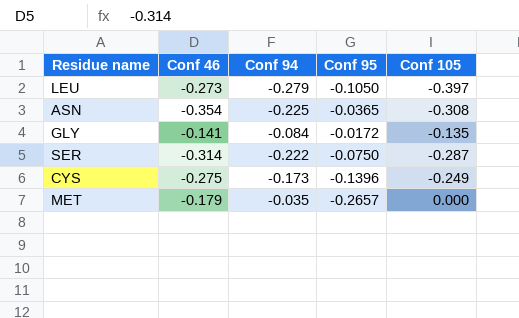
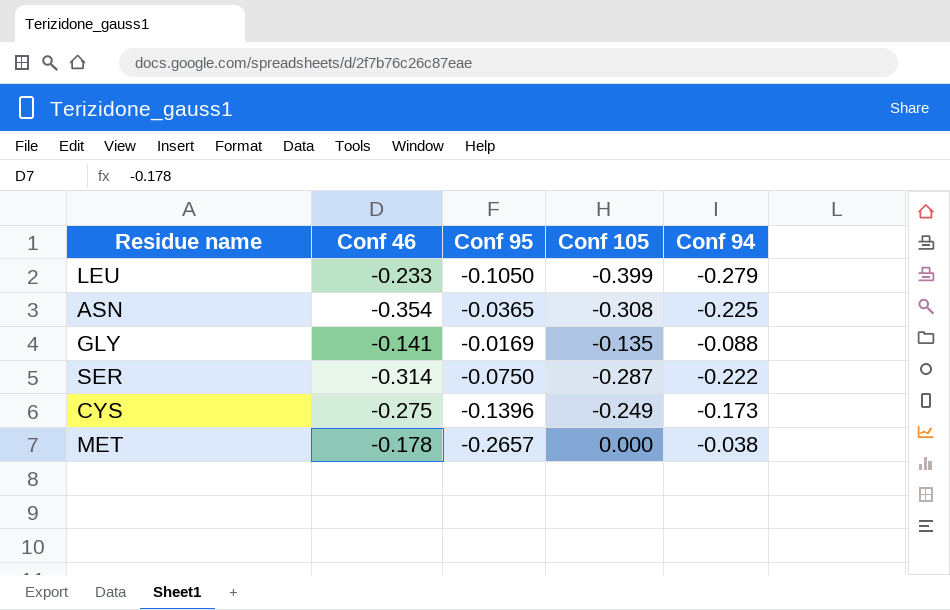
column Conf 94 | position: 3 -> 5
LEU | Conf 46: -0.273 -> -0.233
LEU | Conf 105: -0.397 -> -0.399
GLY | Conf 95: -0.0172 -> -0.0169
GLY | Conf 94: -0.084 -> -0.088
MET | Conf 46: -0.179 -> -0.178
MET | Conf 94: -0.035 -> -0.038

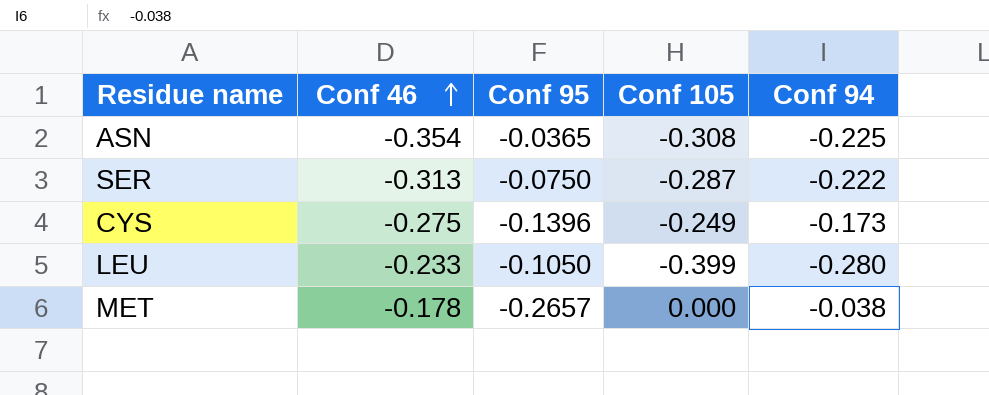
row order: none -> Conf 46 ascending
row GLY: -0.141 | -0.0169 | -0.135 | -0.088 -> none
SER | Conf 46: -0.314 -> -0.313
LEU | Conf 94: -0.279 -> -0.280

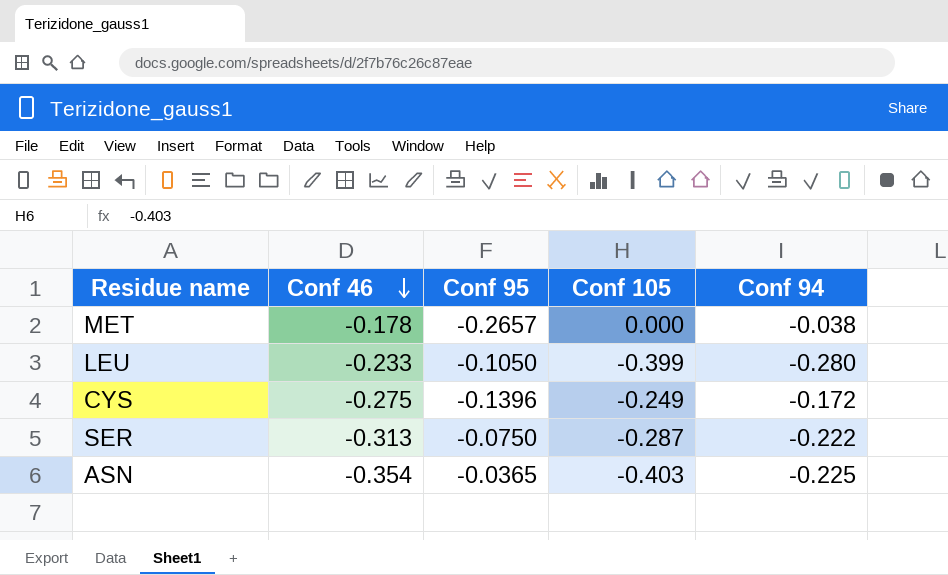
row order: Conf 46 ascending -> Conf 46 descending
CYS | Conf 94: -0.173 -> -0.172
ASN | Conf 105: -0.308 -> -0.403

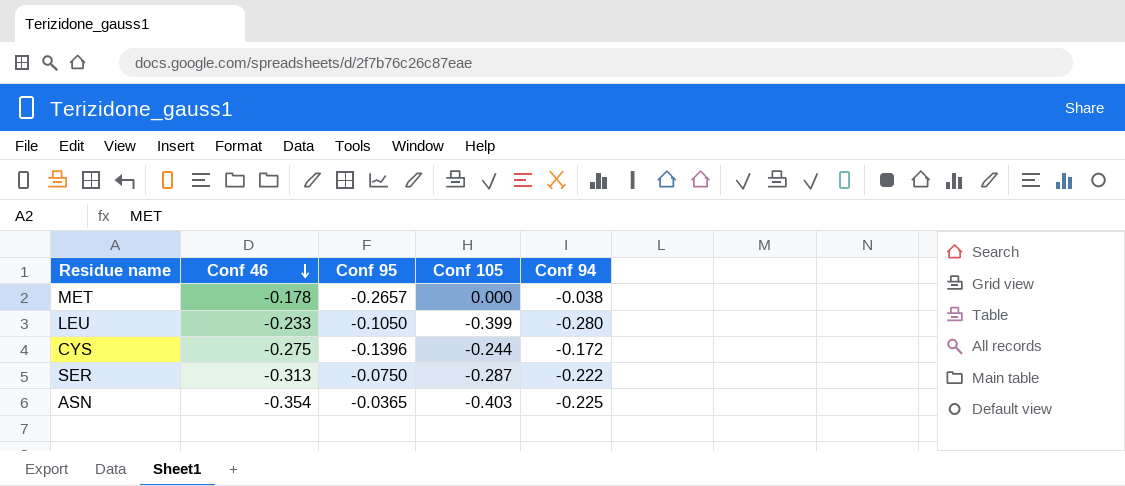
CYS | Conf 105: -0.249 -> -0.244

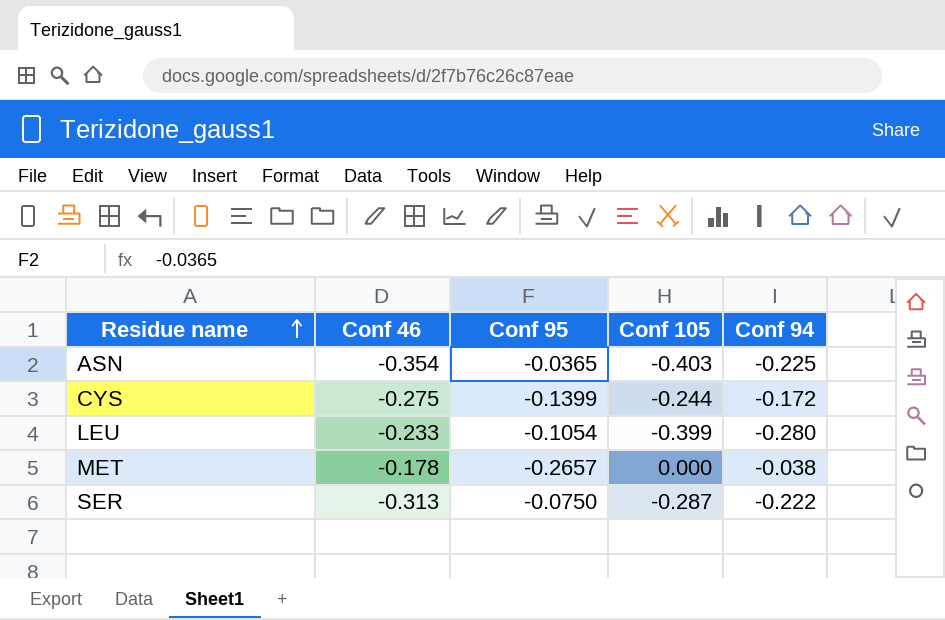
row order: Conf 46 descending -> Residue name ascending
CYS | Conf 95: -0.1396 -> -0.1399
LEU | Conf 95: -0.1050 -> -0.1054

